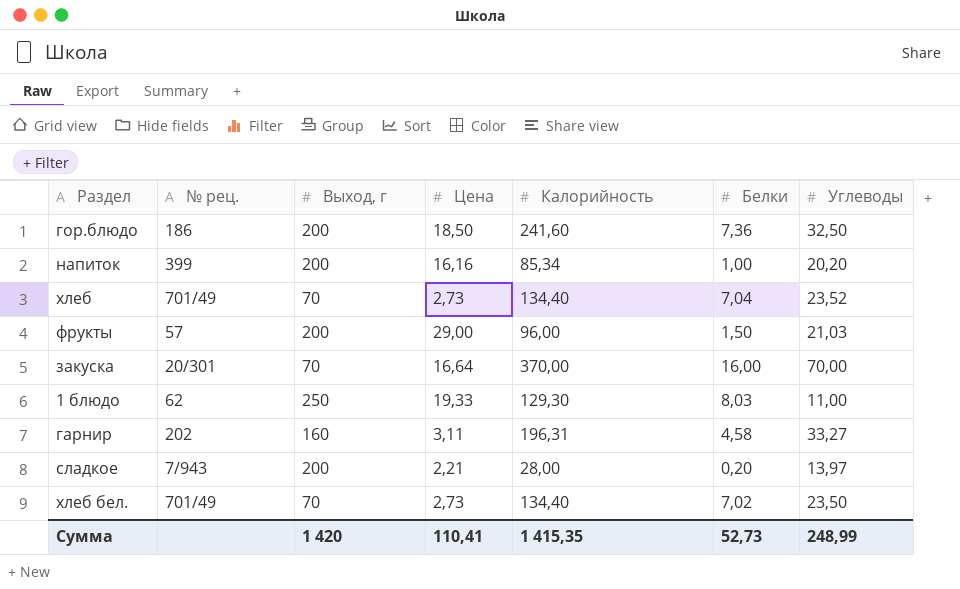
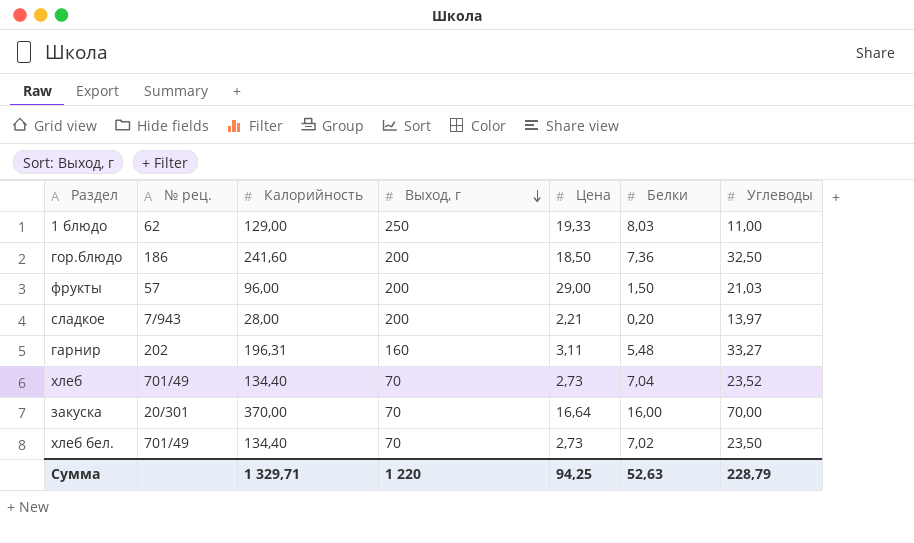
row order: none -> Выход, г descending
column Калорийность | position: 5 -> 3
row напиток: 399 | 200 | 16,16 | 85,34 | 1,00 | 20,20 -> none
1 блюдо | Калорийность: 129,30 -> 129,00
гарнир | Белки: 4,58 -> 5,48
Сумма | Калорийность: 1 415,35 -> 1 329,71
Сумма | Выход, г: 1 420 -> 1 220
Сумма | Цена: 110,41 -> 94,25
Сумма | Белки: 52,73 -> 52,63
Сумма | Углеводы: 248,99 -> 228,79

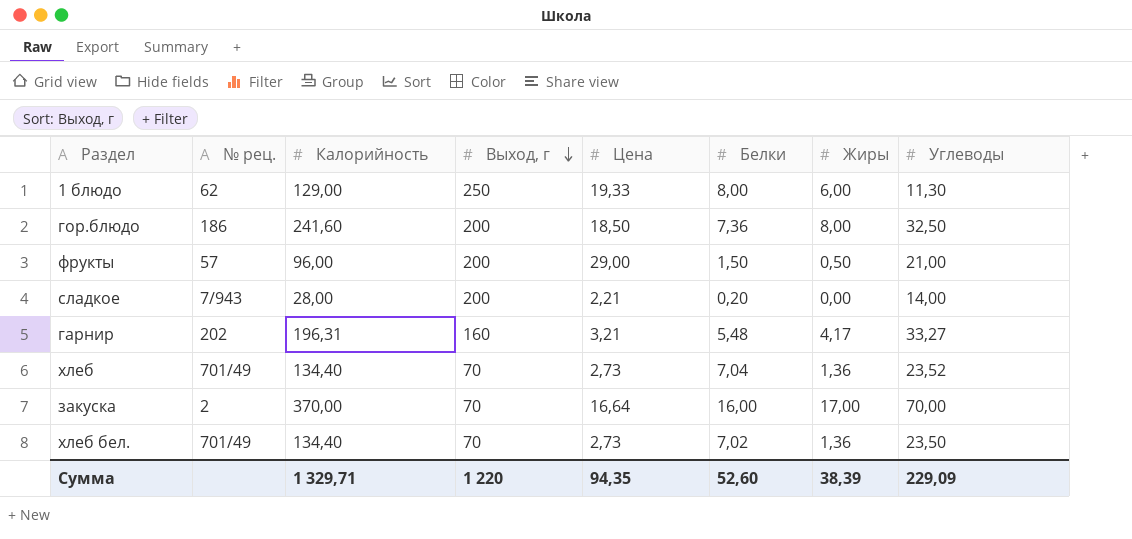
column Жиры | position: none -> 7
1 блюдо | Белки: 8,03 -> 8,00
1 блюдо | Углеводы: 11,00 -> 11,30
фрукты | Углеводы: 21,03 -> 21,00
сладкое | Углеводы: 13,97 -> 14,00
гарнир | Цена: 3,11 -> 3,21
закуска | № рец.: 20/301 -> 2
Сумма | Цена: 94,25 -> 94,35
Сумма | Белки: 52,63 -> 52,60
Сумма | Углеводы: 228,79 -> 229,09

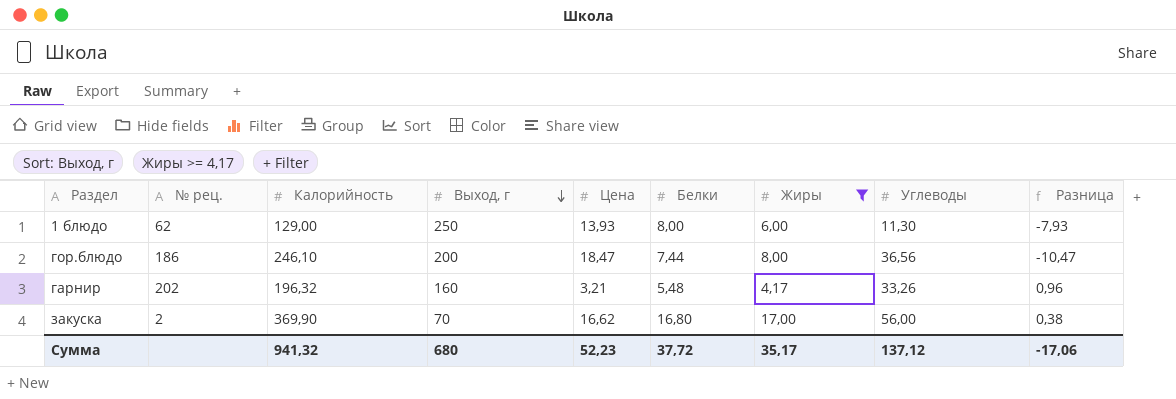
filter: none -> Жиры >= 4,17
column Разница | formula: none -> [Жиры] - [Цена]
1 блюдо | Цена: 19,33 -> 13,93
гор.блюдо | Калорийность: 241,60 -> 246,10
гор.блюдо | Цена: 18,50 -> 18,47
гор.блюдо | Белки: 7,36 -> 7,44
гор.блюдо | Углеводы: 32,50 -> 36,56
гарнир | Калорийность: 196,31 -> 196,32
гарнир | Углеводы: 33,27 -> 33,26
закуска | Калорийность: 370,00 -> 369,90
закуска | Цена: 16,64 -> 16,62
закуска | Белки: 16,00 -> 16,80
закуска | Углеводы: 70,00 -> 56,00
Сумма | Калорийность: 1 329,71 -> 941,32
Сумма | Выход, г: 1 220 -> 680
Сумма | Цена: 94,35 -> 52,23
Сумма | Белки: 52,60 -> 37,72
Сумма | Жиры: 38,39 -> 35,17
Сумма | Углеводы: 229,09 -> 137,12

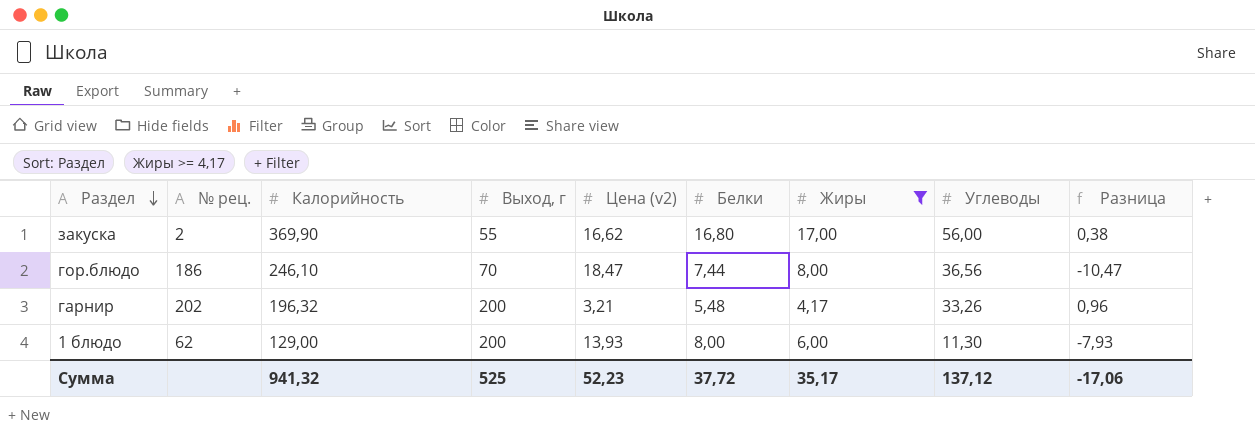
row order: Выход, г descending -> Раздел descending
column name: Цена -> Цена (v2)
закуска | Выход, г: 70 -> 55
гор.блюдо | Выход, г: 200 -> 70
гарнир | Выход, г: 160 -> 200
1 блюдо | Выход, г: 250 -> 200
Сумма | Выход, г: 680 -> 525

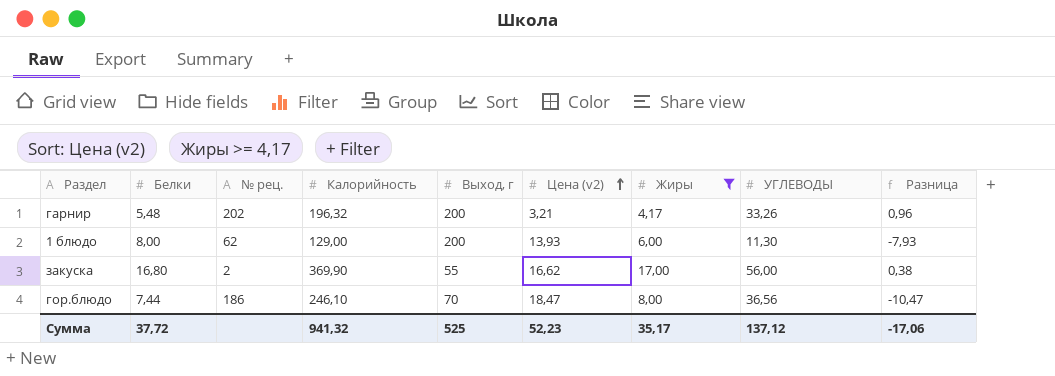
row order: Раздел descending -> Цена (v2) ascending
column Белки | position: 6 -> 2
column name: Углеводы -> УГЛЕВОДЫ

